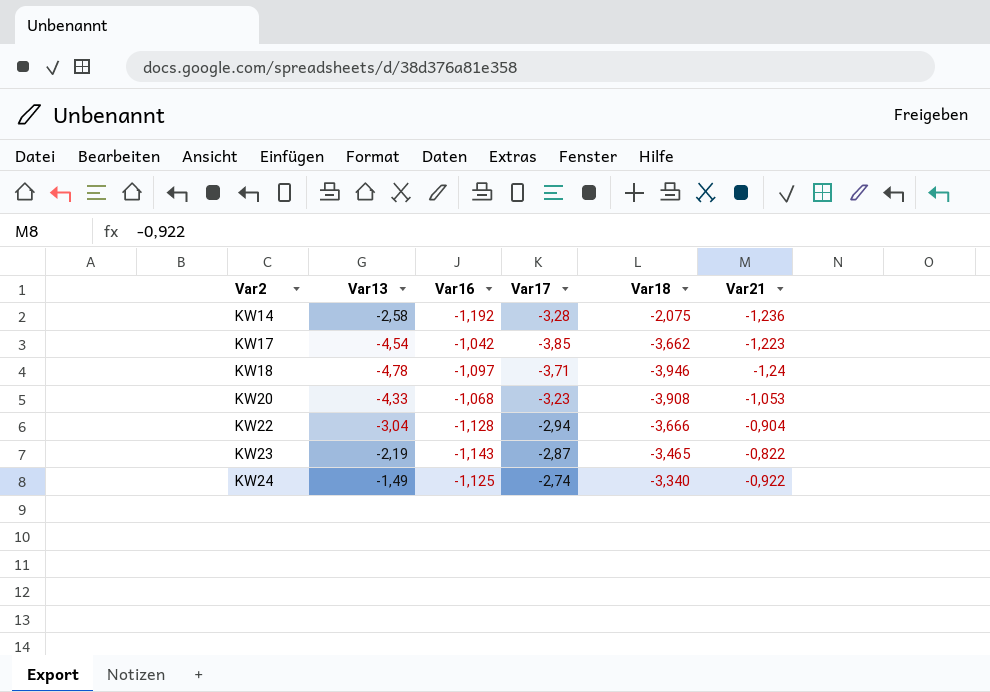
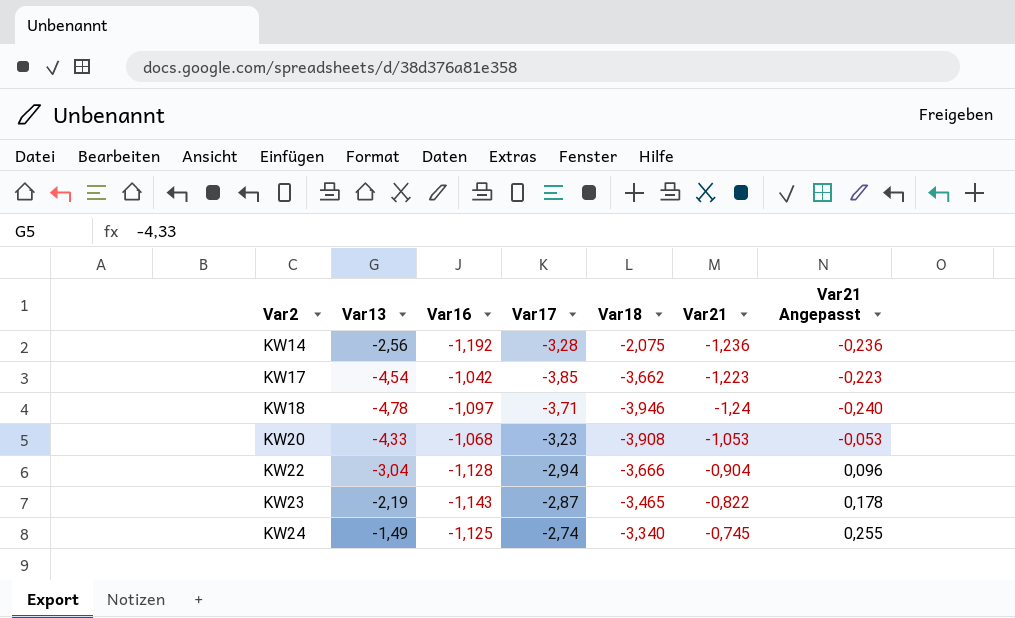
column Var21 Angepasst | formula: none -> [Var21] + 1
KW14 | Var13: -2,58 -> -2,56
KW24 | Var21: -0,922 -> -0,745

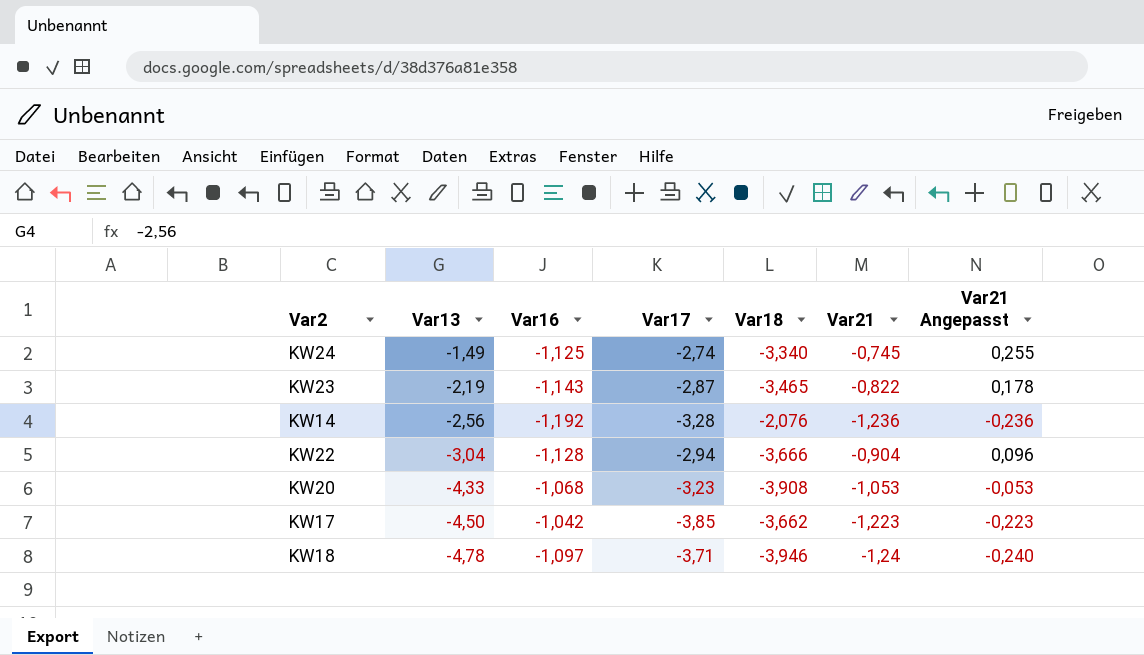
row order: Var2 ascending -> Var13 descending
KW14 | Var18: -2,075 -> -2,076
KW17 | Var13: -4,54 -> -4,50

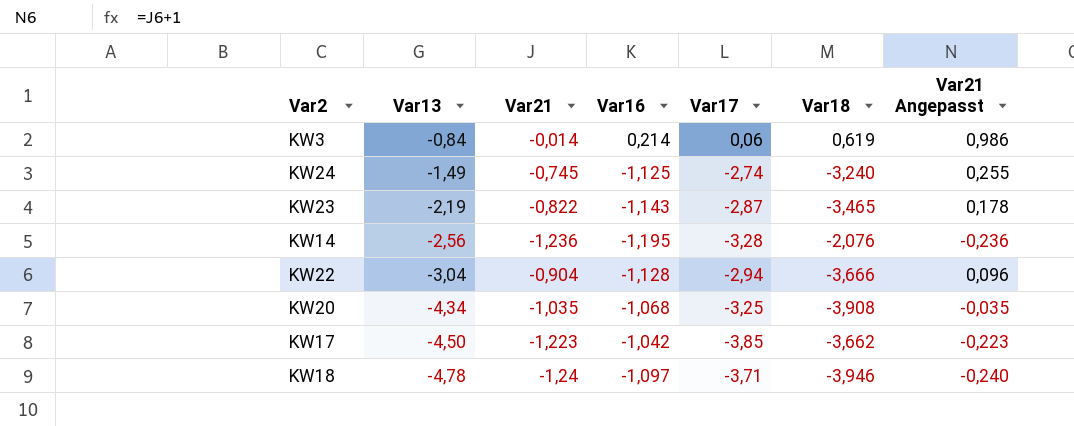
column Var21 | position: 6 -> 3
row KW3: none -> -0,84 | -0,014 | 0,214 | 0,06 | 0,619 | 0,986
KW24 | Var18: -3,340 -> -3,240
KW14 | Var16: -1,192 -> -1,195
KW20 | Var13: -4,33 -> -4,34
KW20 | Var21: -1,053 -> -1,035
KW20 | Var17: -3,23 -> -3,25
KW20 | Var21 Angepasst: -0,053 -> -0,035

